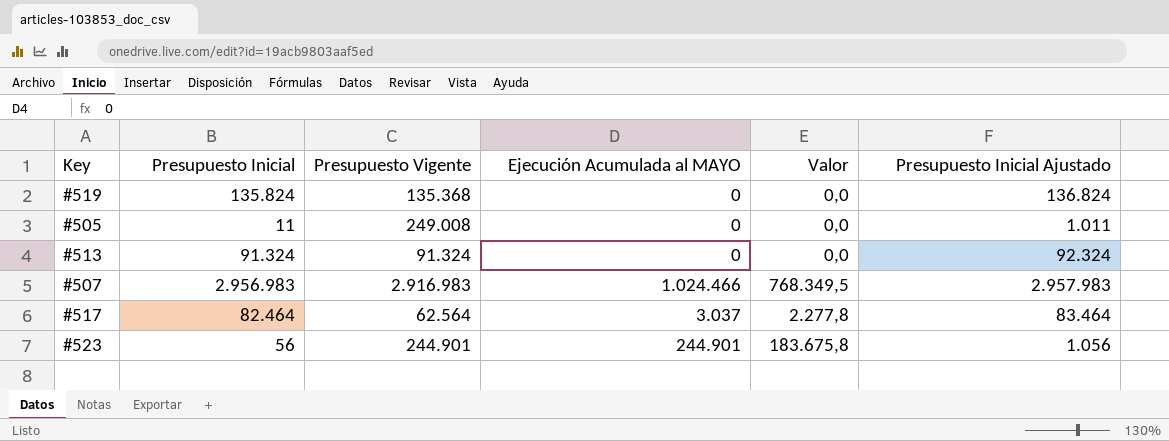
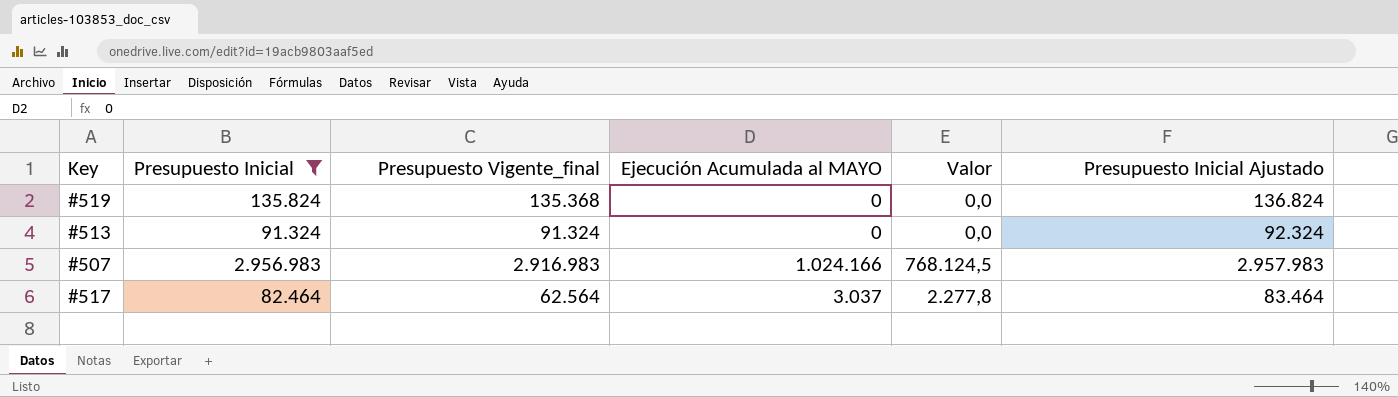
filter: none -> Presupuesto Inicial >= 82.464
column name: Presupuesto Vigente -> Presupuesto Vigente_final
#507 | Ejecución Acumulada al MAYO: 1.024.466 -> 1.024.166
#507 | Valor: 768.349,5 -> 768.124,5

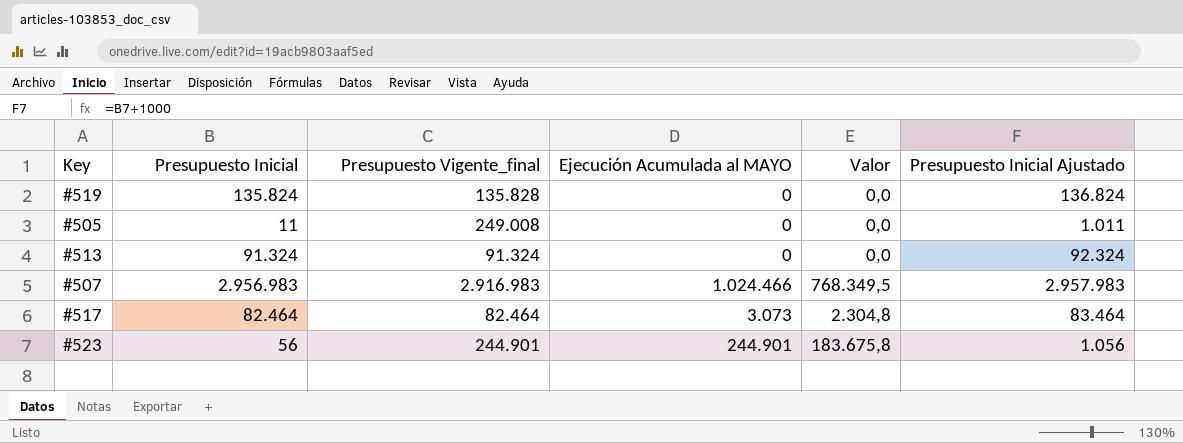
filter: Presupuesto Inicial >= 82.464 -> none
#519 | Presupuesto Vigente_final: 135.368 -> 135.828
#507 | Ejecución Acumulada al MAYO: 1.024.166 -> 1.024.466
#507 | Valor: 768.124,5 -> 768.349,5
#517 | Presupuesto Vigente_final: 62.564 -> 82.464
#517 | Ejecución Acumulada al MAYO: 3.037 -> 3.073
#517 | Valor: 2.277,8 -> 2.304,8

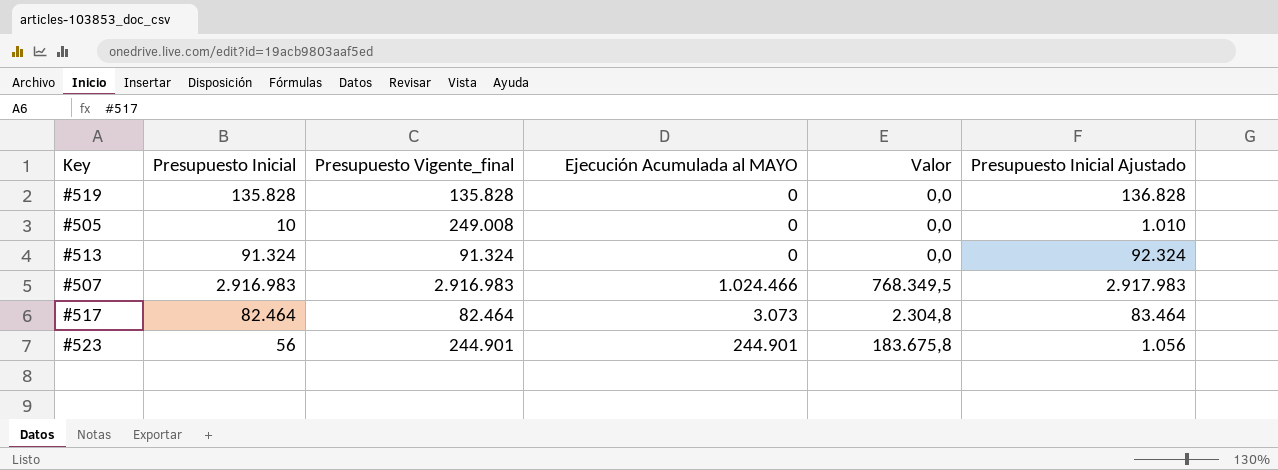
#519 | Presupuesto Inicial: 135.824 -> 135.828
#519 | Presupuesto Inicial Ajustado: 136.824 -> 136.828
#505 | Presupuesto Inicial: 11 -> 10
#505 | Presupuesto Inicial Ajustado: 1.011 -> 1.010
#507 | Presupuesto Inicial: 2.956.983 -> 2.916.983
#507 | Presupuesto Inicial Ajustado: 2.957.983 -> 2.917.983

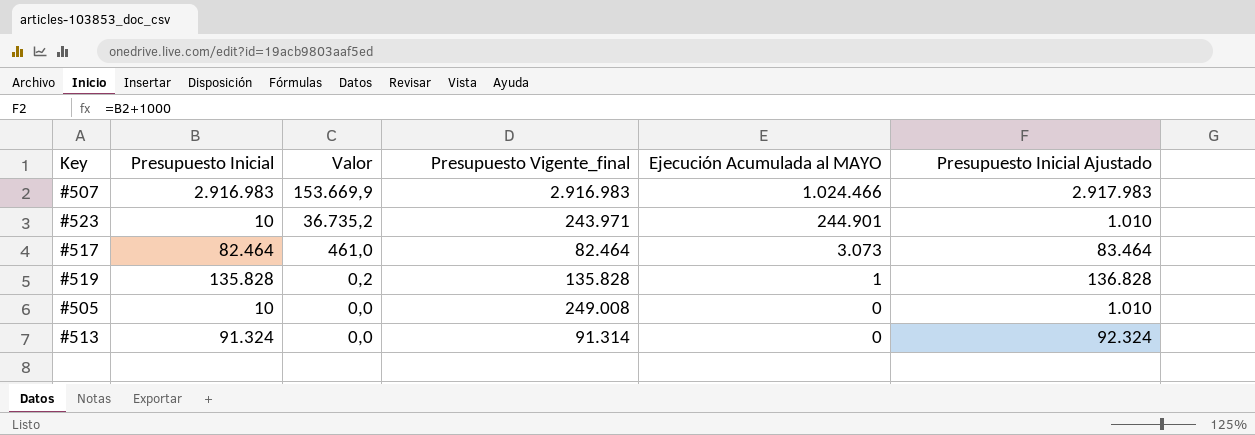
row order: none -> Valor descending
column Valor | formula: [Ejecución Acumulada al MAYO] * 0,75 -> [Ejecución Acumulada al MAYO] * 0,15
column Valor | position: 5 -> 3
#523 | Presupuesto Inicial: 56 -> 10
#523 | Presupuesto Vigente_final: 244.901 -> 243.971
#523 | Presupuesto Inicial Ajustado: 1.056 -> 1.010
#519 | Ejecución Acumulada al MAYO: 0 -> 1
#513 | Presupuesto Vigente_final: 91.324 -> 91.314

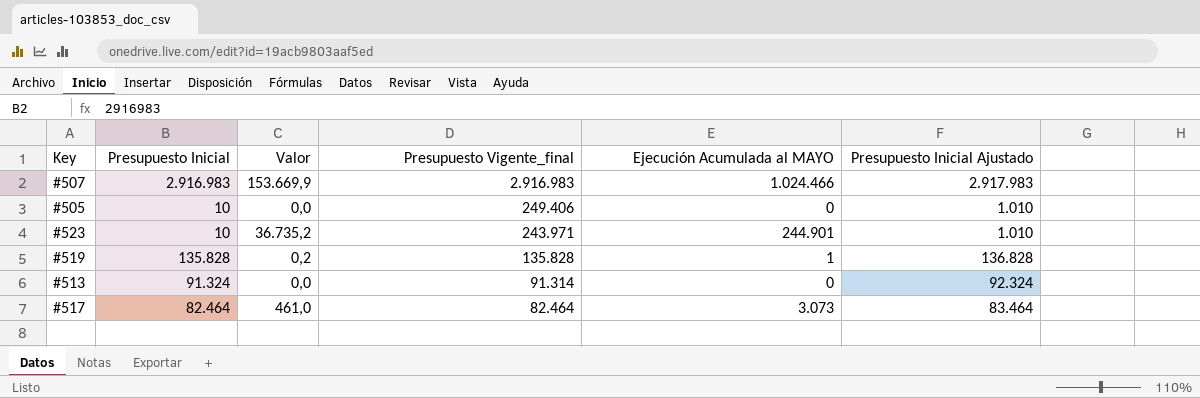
row order: Valor descending -> Presupuesto Vigente_final descending
#505 | Presupuesto Vigente_final: 249.008 -> 249.406

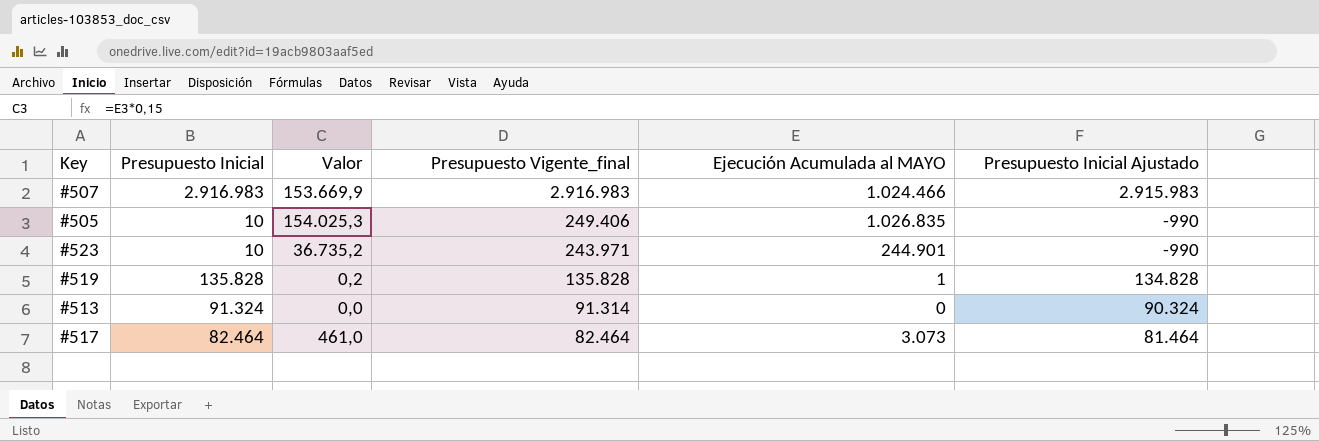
column Presupuesto Inicial Ajustado | formula: [Presupuesto Inicial] + 1000 -> [Presupuesto Inicial] - 1000
#505 | Valor: 0,0 -> 154.025,3
#505 | Ejecución Acumulada al MAYO: 0 -> 1.026.835

